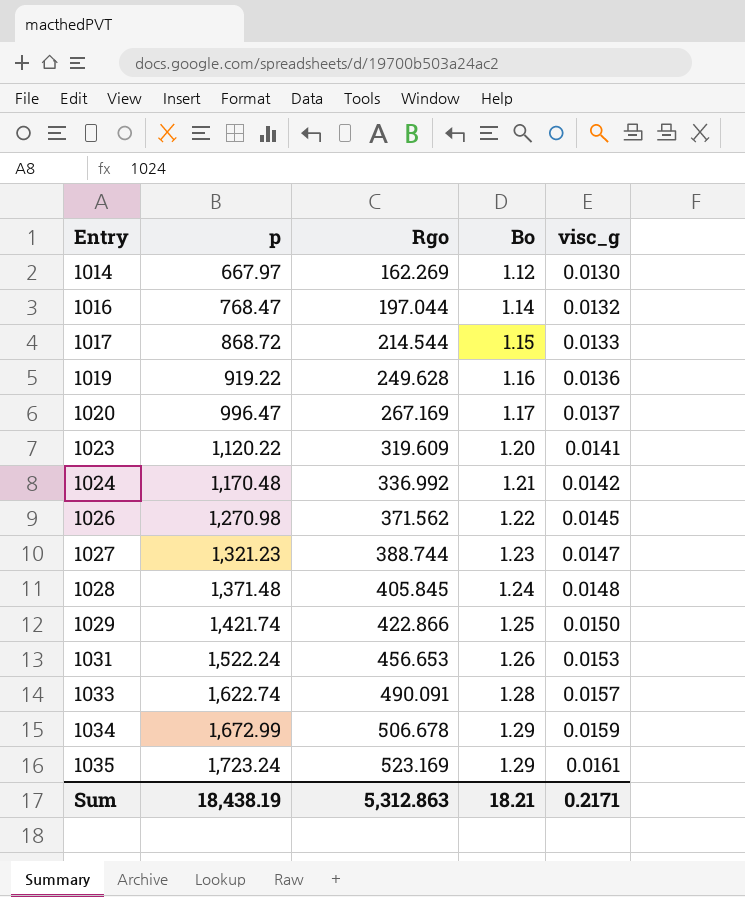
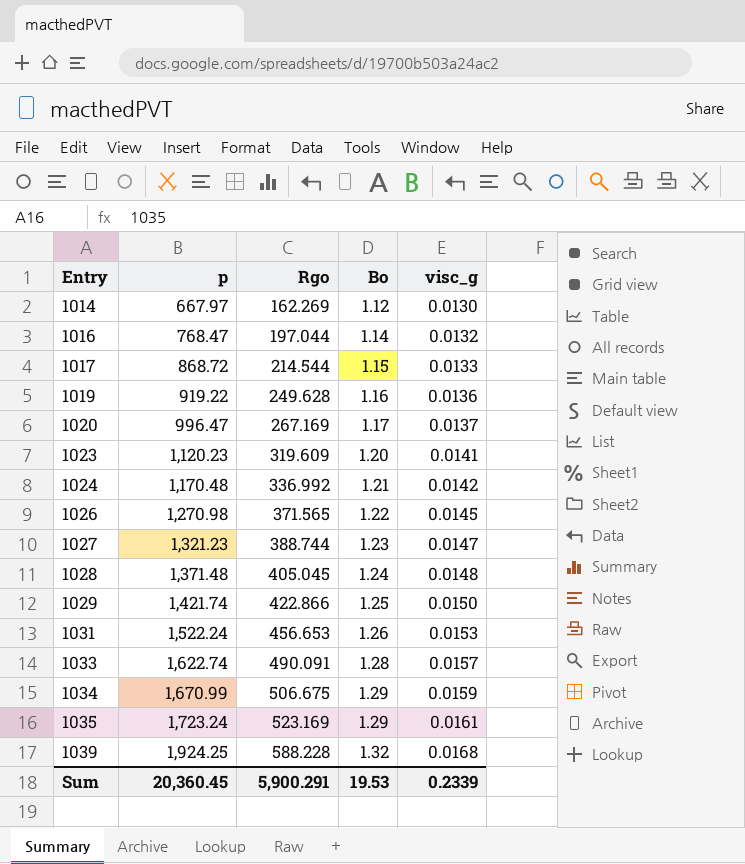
1023 | p: 1,120.22 -> 1,120.23
1026 | Rgo: 371.562 -> 371.565
1028 | Rgo: 405.845 -> 405.045
1034 | p: 1,672.99 -> 1,670.99
1034 | Rgo: 506.678 -> 506.675
row 1039: none -> 1,924.25 | 588.228 | 1.32 | 0.0168
Sum | p: 18,438.19 -> 20,360.45
Sum | Rgo: 5,312.863 -> 5,900.291
Sum | Bo: 18.21 -> 19.53
Sum | visc_g: 0.2171 -> 0.2339

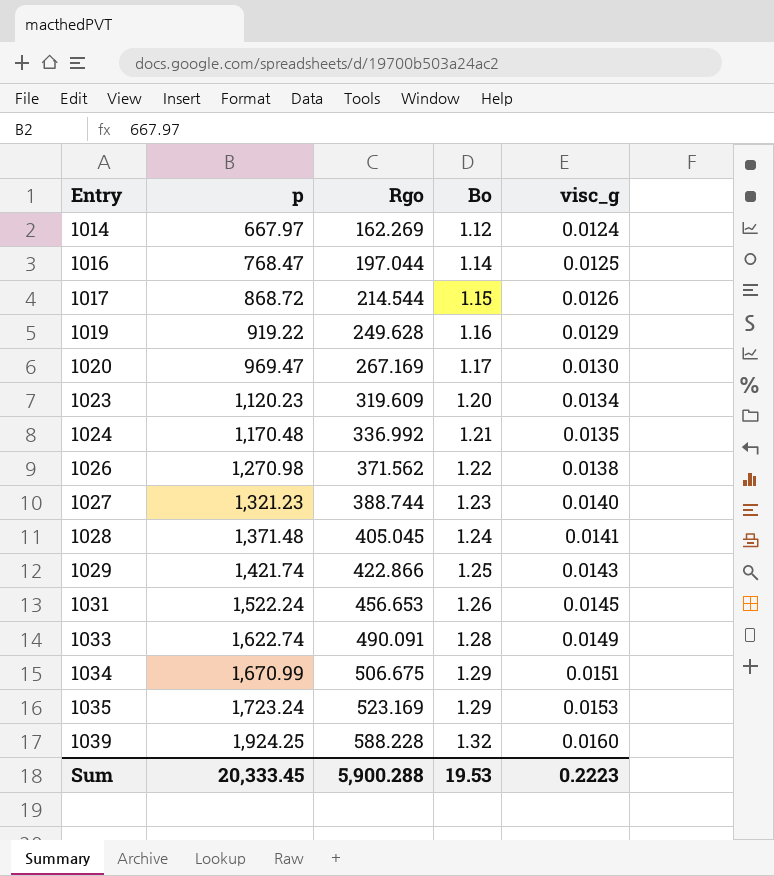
1014 | visc_g: 0.0130 -> 0.0124
1016 | visc_g: 0.0132 -> 0.0125
1017 | visc_g: 0.0133 -> 0.0126
1019 | visc_g: 0.0136 -> 0.0129
1020 | p: 996.47 -> 969.47
1020 | visc_g: 0.0137 -> 0.0130
1023 | visc_g: 0.0141 -> 0.0134
1024 | visc_g: 0.0142 -> 0.0135
1026 | Rgo: 371.565 -> 371.562
1026 | visc_g: 0.0145 -> 0.0138
1027 | visc_g: 0.0147 -> 0.0140
1028 | visc_g: 0.0148 -> 0.0141
1029 | visc_g: 0.0150 -> 0.0143
1031 | visc_g: 0.0153 -> 0.0145
1033 | visc_g: 0.0157 -> 0.0149
1034 | visc_g: 0.0159 -> 0.0151
1035 | visc_g: 0.0161 -> 0.0153
1039 | visc_g: 0.0168 -> 0.0160
Sum | p: 20,360.45 -> 20,333.45
Sum | Rgo: 5,900.291 -> 5,900.288
Sum | visc_g: 0.2339 -> 0.2223

